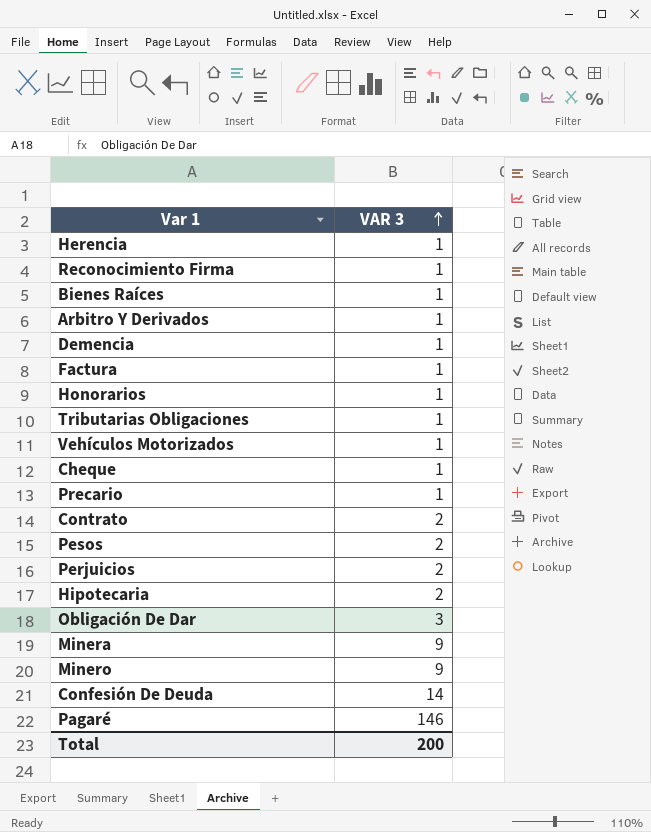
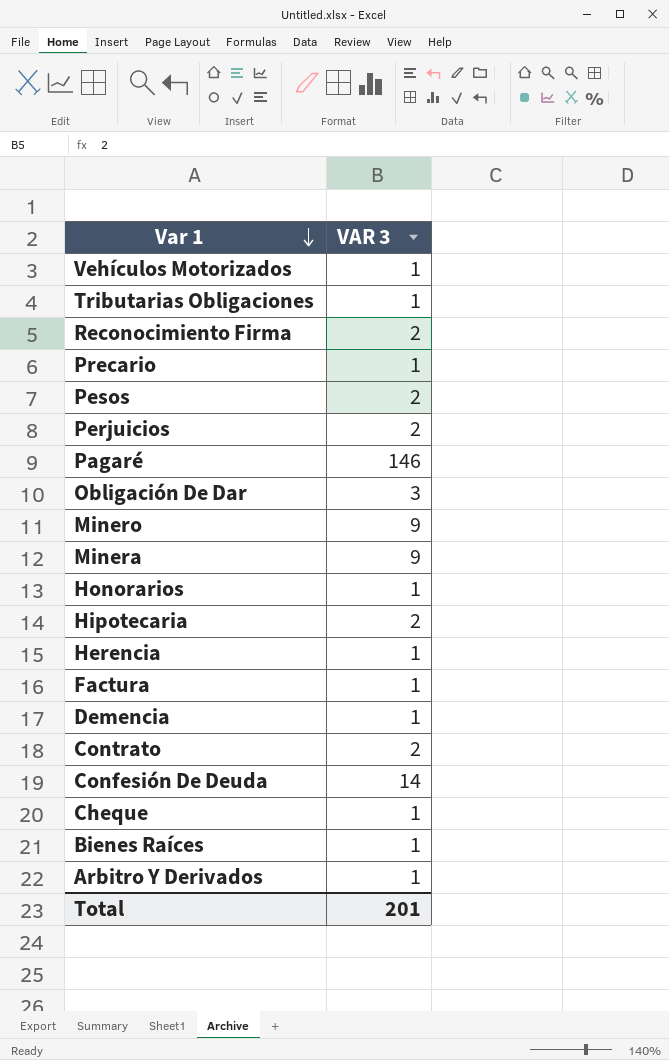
row order: VAR 3 ascending -> Var 1 descending
Reconocimiento Firma | VAR 3: 1 -> 2
Total | VAR 3: 200 -> 201

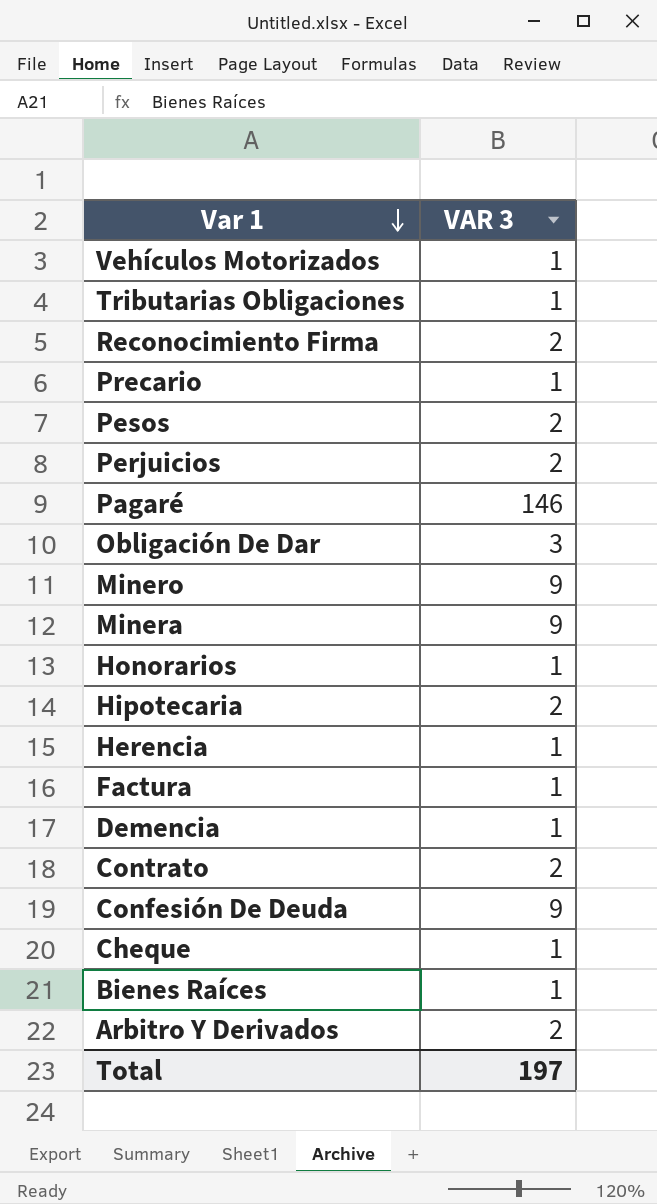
Confesión De Deuda | VAR 3: 14 -> 9
Arbitro Y Derivados | VAR 3: 1 -> 2
Total | VAR 3: 201 -> 197

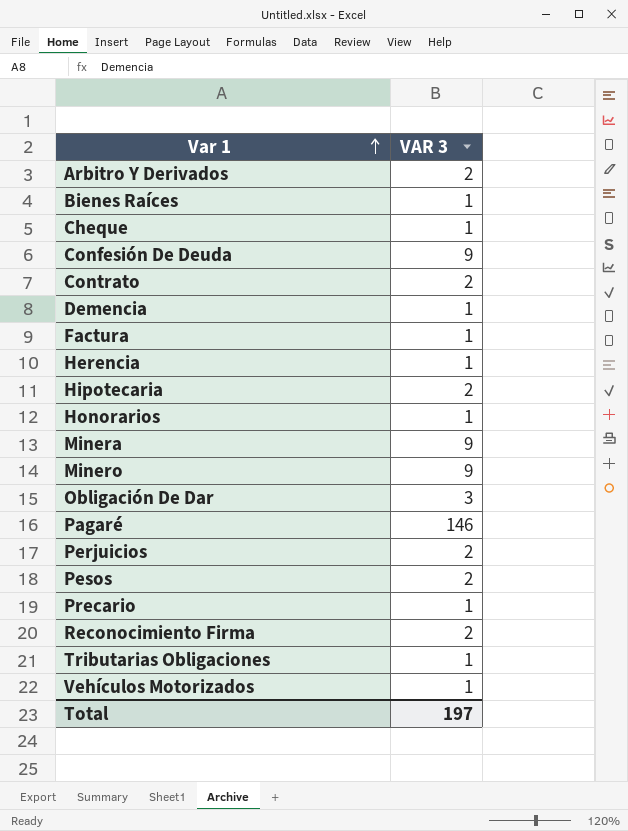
row order: Var 1 descending -> Var 1 ascending

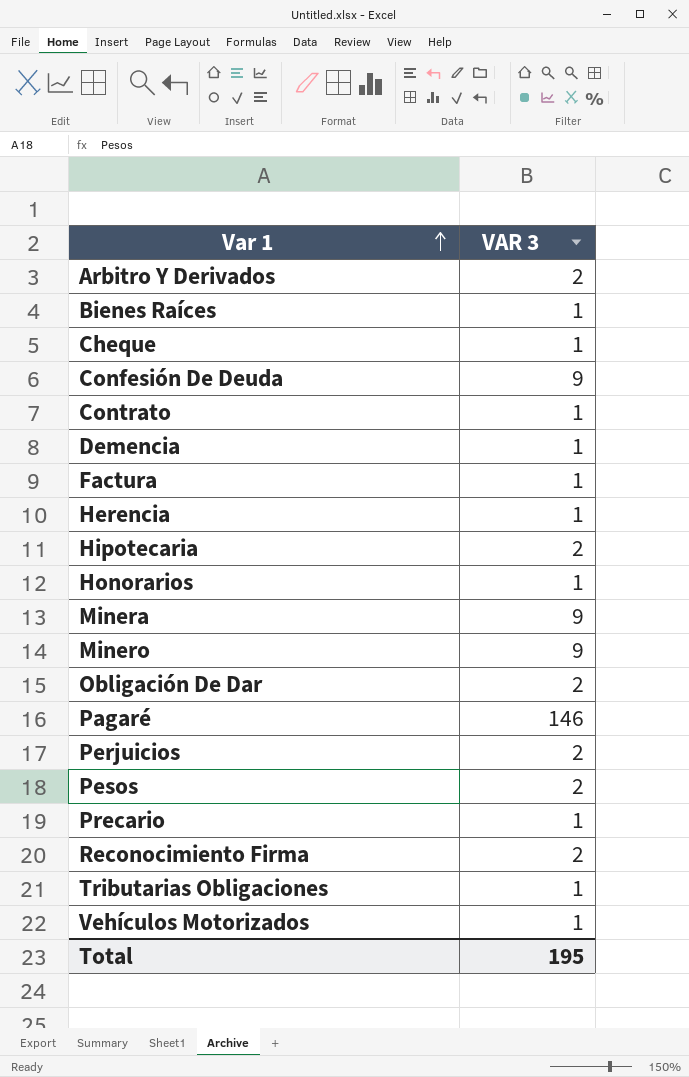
Contrato | VAR 3: 2 -> 1
Obligación De Dar | VAR 3: 3 -> 2
Total | VAR 3: 197 -> 195

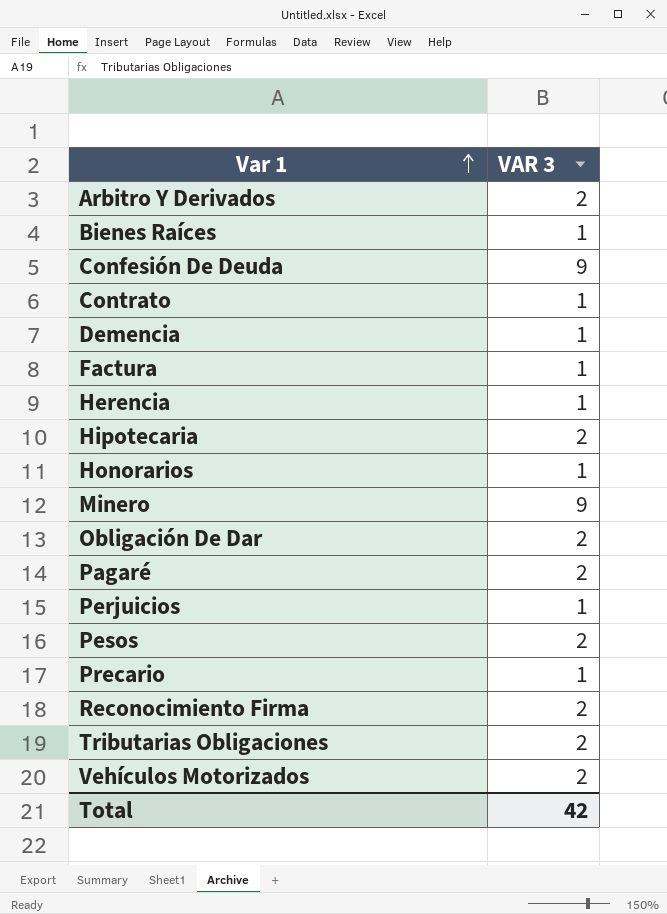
row Cheque: 1 -> none
row Minera: 9 -> none
Pagaré | VAR 3: 146 -> 2
Perjuicios | VAR 3: 2 -> 1
Tributarias Obligaciones | VAR 3: 1 -> 2
Vehículos Motorizados | VAR 3: 1 -> 2
Total | VAR 3: 195 -> 42

